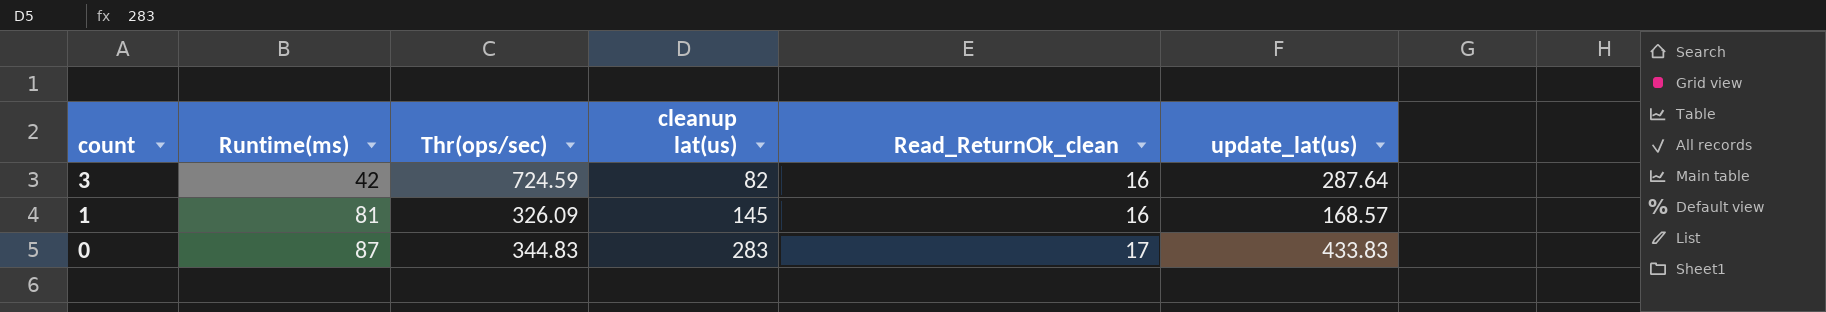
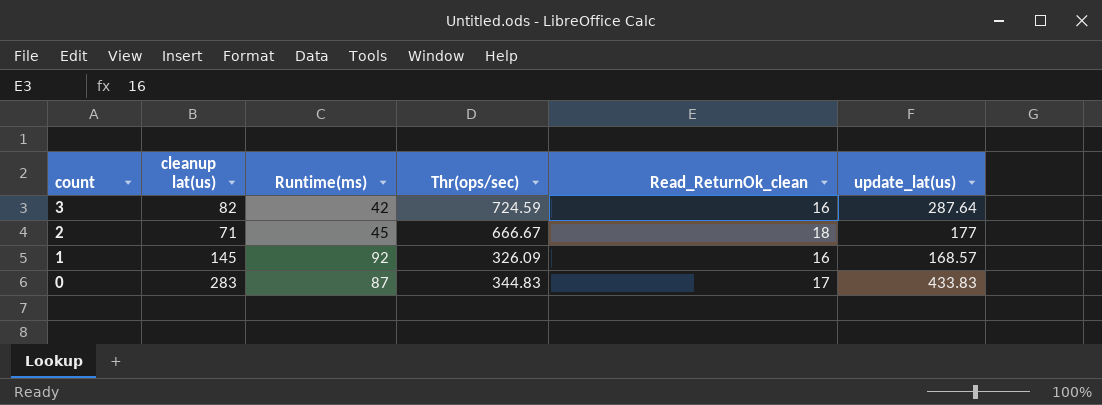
column cleanup lat(us) | position: 4 -> 2
row 2: none -> 71 | 45 | 666.67 | 18 | 177
1 | Runtime(ms): 81 -> 92

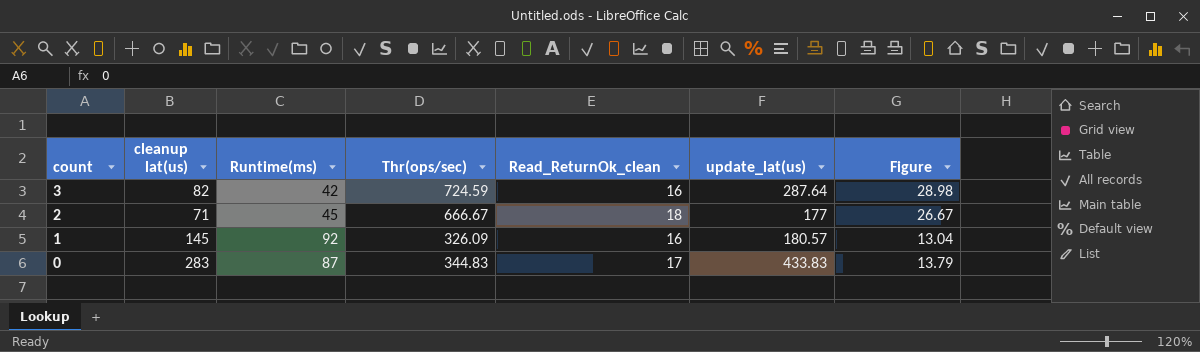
column Figure | formula: none -> [Thr(ops/sec)] * 0.04
1 | update_lat(us): 168.57 -> 180.57

